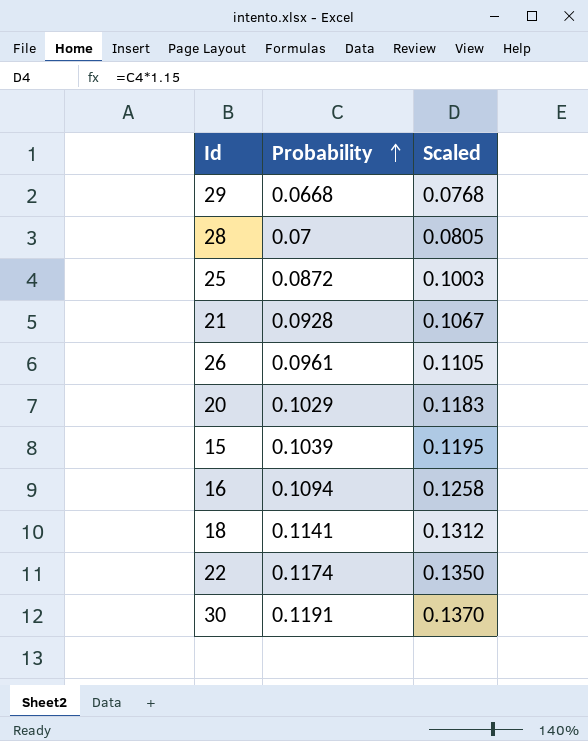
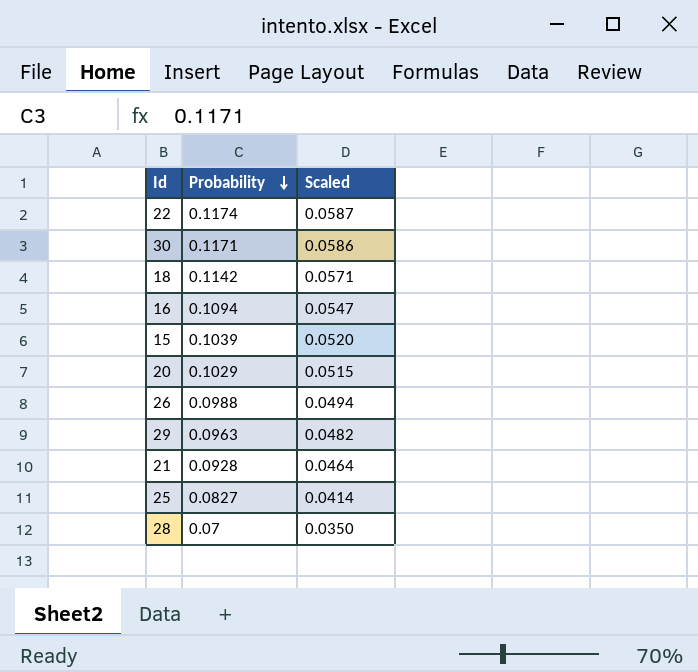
row order: Probability ascending -> Probability descending
column Scaled | formula: [Probability] * 1.15 -> [Probability] * 0.5
30 | Probability: 0.1191 -> 0.1171
18 | Probability: 0.1141 -> 0.1142
26 | Probability: 0.0961 -> 0.0988
29 | Probability: 0.0668 -> 0.0963
25 | Probability: 0.0872 -> 0.0827

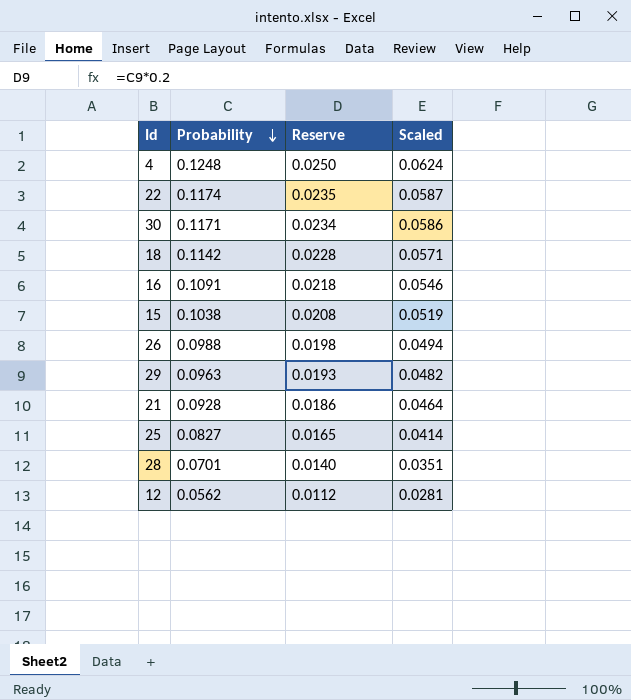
column Reserve | formula: none -> [Probability] * 0.2
row 20: 0.1029 | 0.0515 -> none
row 4: none -> 0.1248 | 0.0250 | 0.0624
16 | Probability: 0.1094 -> 0.1091
16 | Scaled: 0.0547 -> 0.0546
15 | Probability: 0.1039 -> 0.1038
15 | Scaled: 0.0520 -> 0.0519
28 | Probability: 0.07 -> 0.0701
28 | Scaled: 0.0350 -> 0.0351
row 12: none -> 0.0562 | 0.0112 | 0.0281

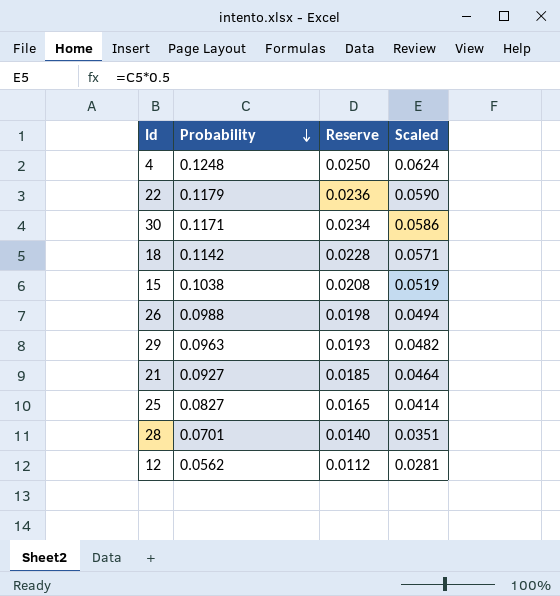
row 16: 0.1091 | 0.0218 | 0.0546 -> none
22 | Probability: 0.1174 -> 0.1179
22 | Reserve: 0.0235 -> 0.0236
22 | Scaled: 0.0587 -> 0.0590
21 | Probability: 0.0928 -> 0.0927
21 | Reserve: 0.0186 -> 0.0185

